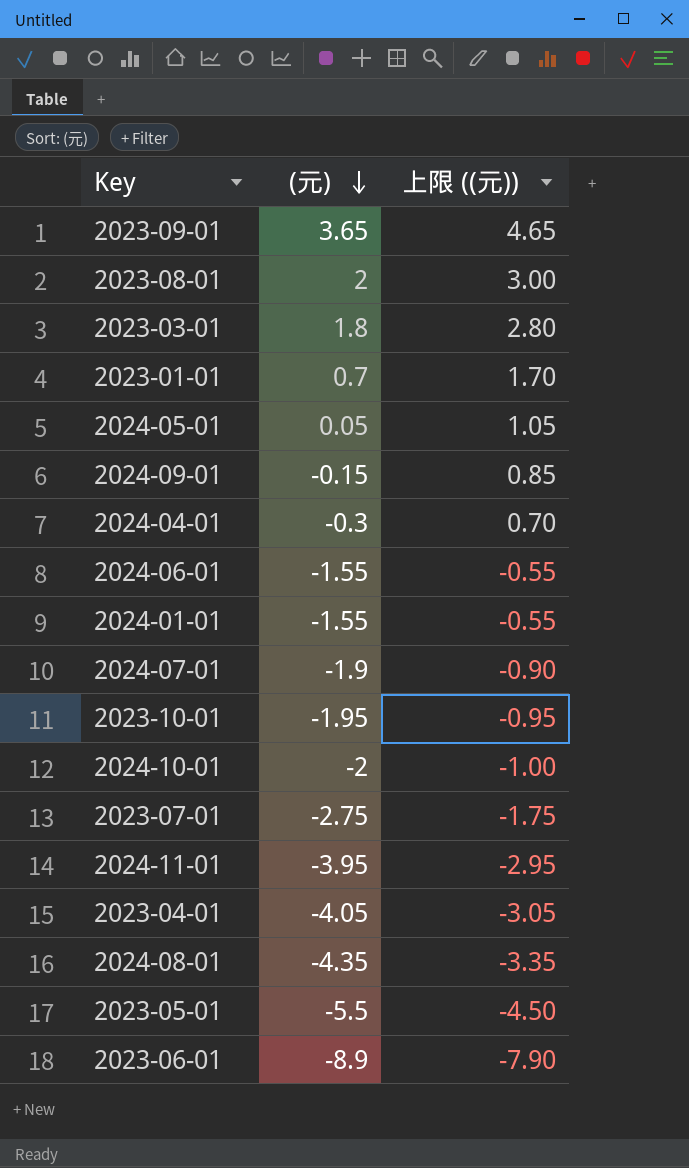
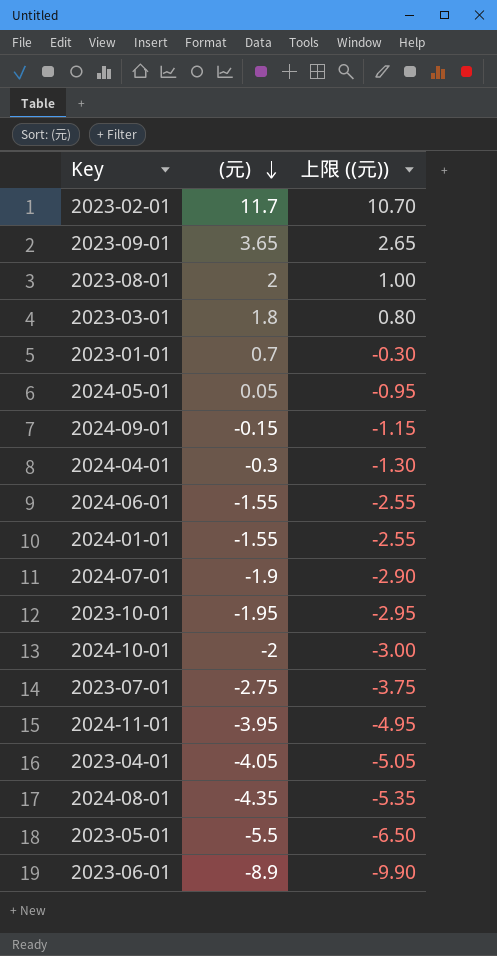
column 上限 ((元)) | formula: [(元)] + 1 -> [(元)] - 1
row 2023-02-01: none -> 11.7 | 10.70

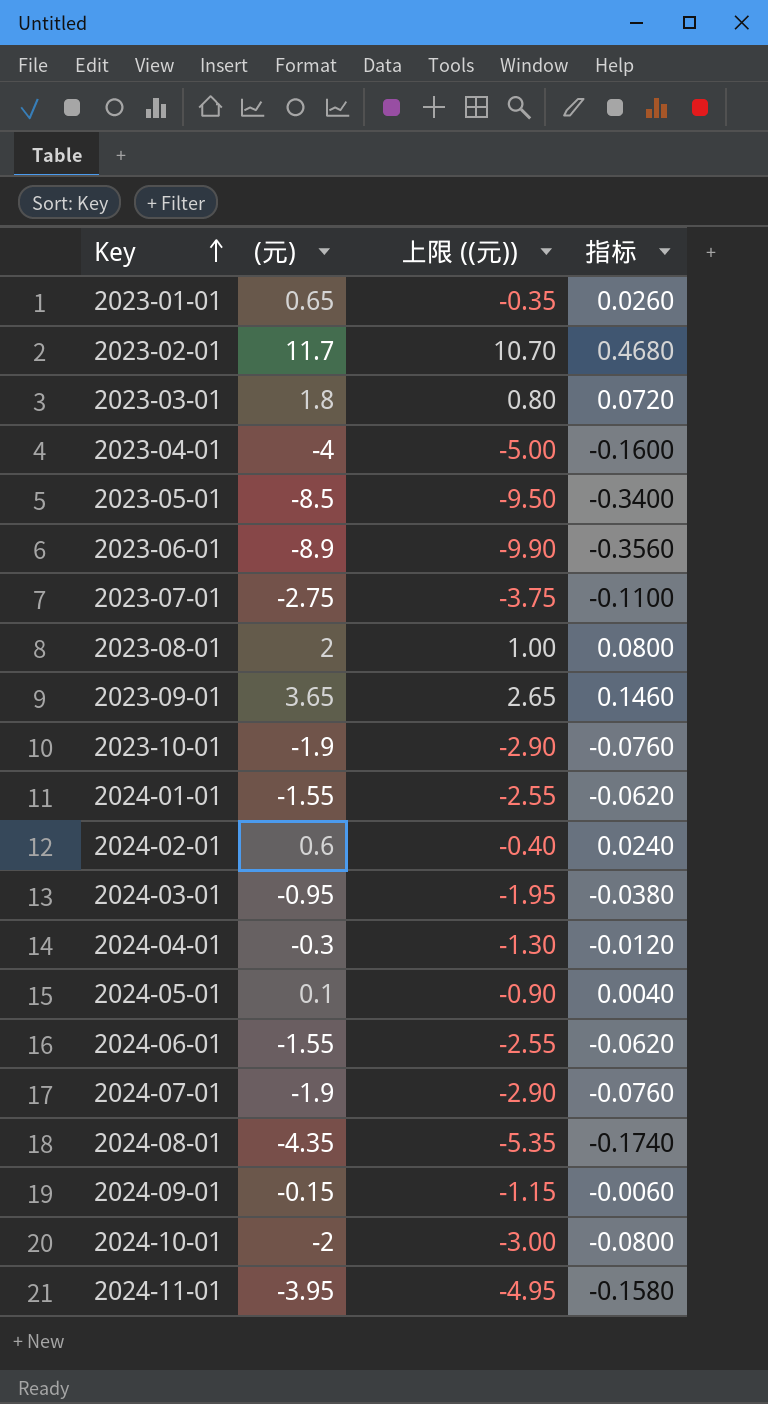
row order: (元) descending -> Key ascending
column 指标 | formula: none -> [(元)] * 0.04
2023-01-01 | (元): 0.7 -> 0.65
2023-01-01 | 上限 ((元)): -0.30 -> -0.35
2023-04-01 | (元): -4.05 -> -4
2023-04-01 | 上限 ((元)): -5.05 -> -5.00
2023-05-01 | (元): -5.5 -> -8.5
2023-05-01 | 上限 ((元)): -6.50 -> -9.50
2023-10-01 | (元): -1.95 -> -1.9
2023-10-01 | 上限 ((元)): -2.95 -> -2.90
row 2024-02-01: none -> 0.6 | -0.40 | 0.0240
row 2024-03-01: none -> -0.95 | -1.95 | -0.0380
2024-05-01 | (元): 0.05 -> 0.1
2024-05-01 | 上限 ((元)): -0.95 -> -0.90

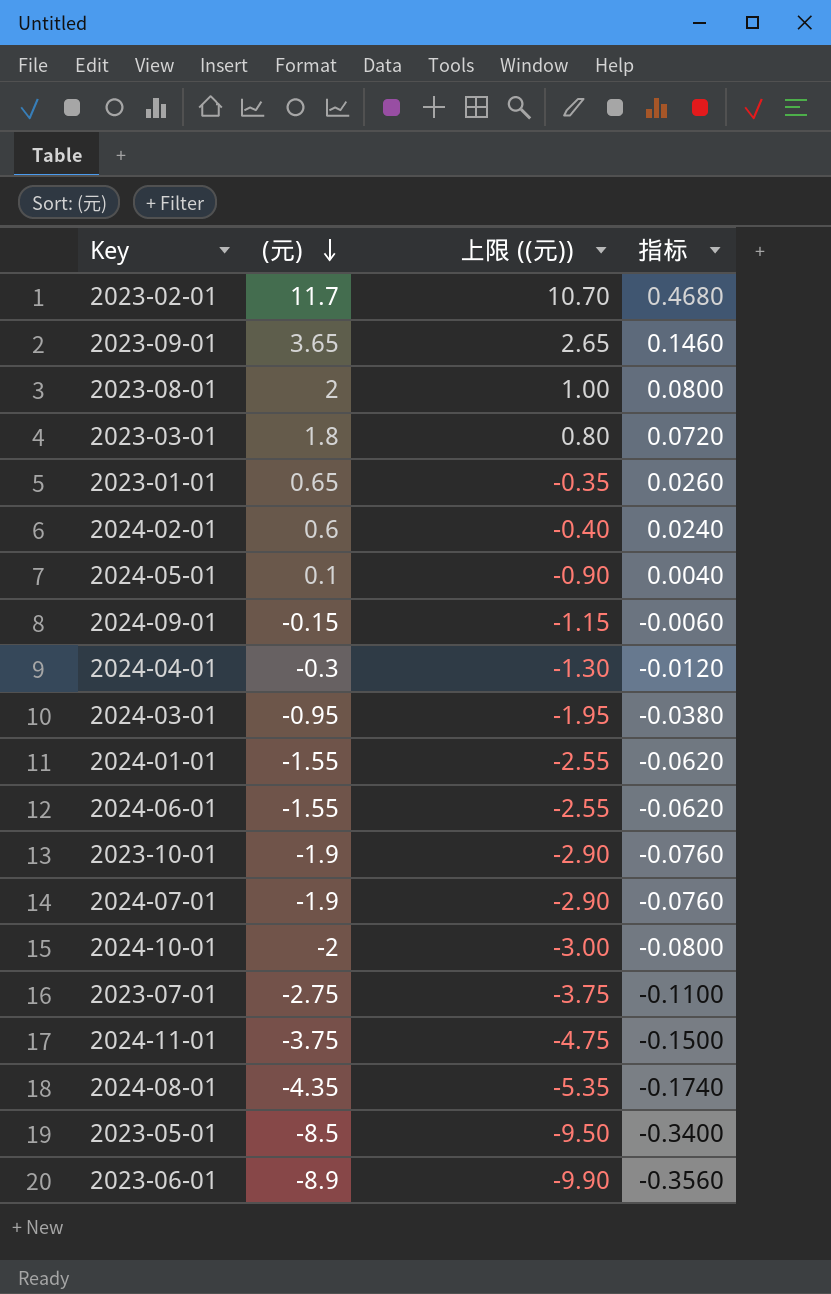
row order: Key ascending -> (元) descending
row 2023-04-01: -4 | -5.00 | -0.1600 -> none
2024-11-01 | (元): -3.95 -> -3.75
2024-11-01 | 上限 ((元)): -4.95 -> -4.75
2024-11-01 | 指标: -0.1580 -> -0.1500

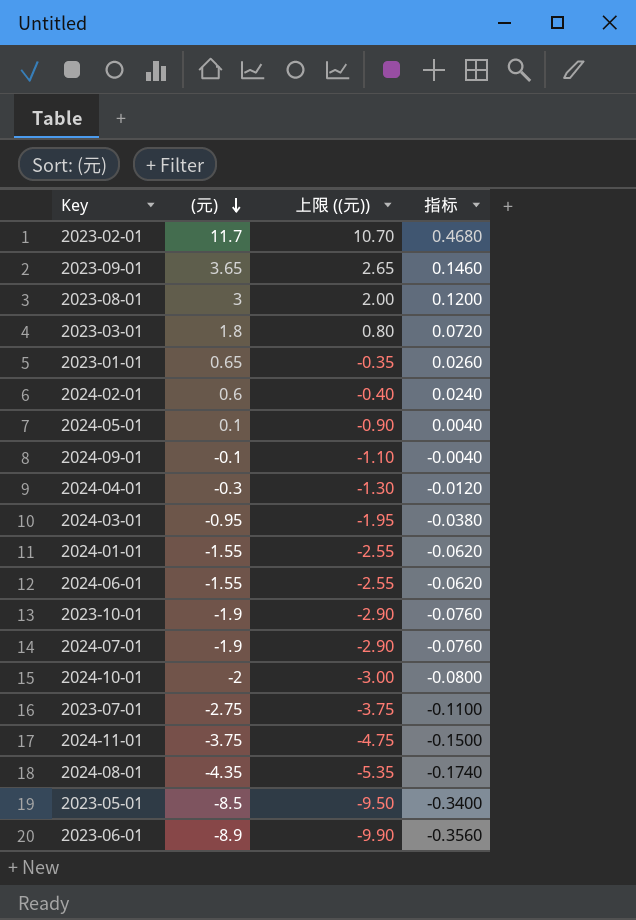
2023-08-01 | (元): 2 -> 3
2023-08-01 | 上限 ((元)): 1.00 -> 2.00
2023-08-01 | 指标: 0.0800 -> 0.1200
2024-09-01 | (元): -0.15 -> -0.1
2024-09-01 | 上限 ((元)): -1.15 -> -1.10
2024-09-01 | 指标: -0.0060 -> -0.0040

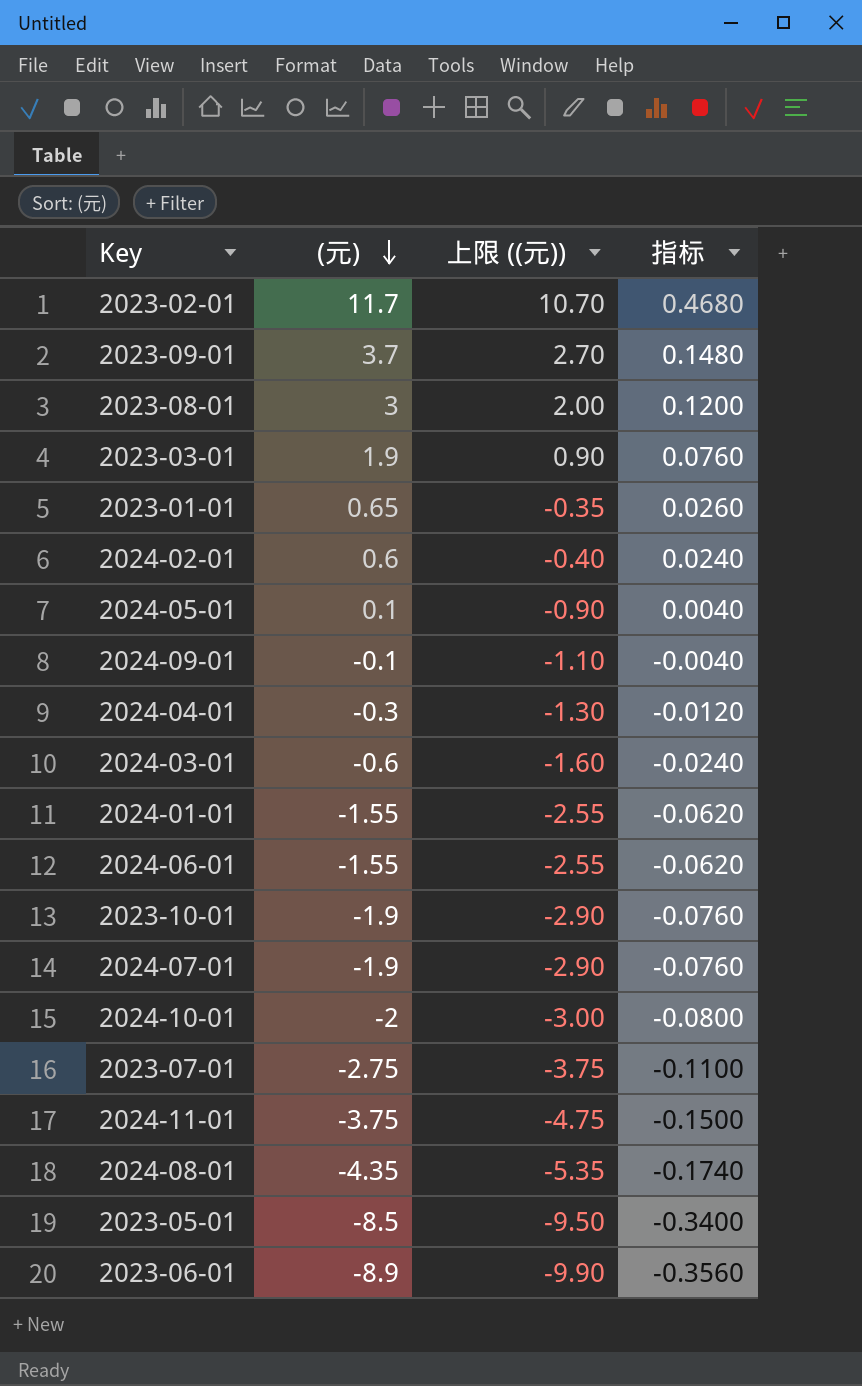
2023-09-01 | (元): 3.65 -> 3.7
2023-09-01 | 上限 ((元)): 2.65 -> 2.70
2023-09-01 | 指标: 0.1460 -> 0.1480
2023-03-01 | (元): 1.8 -> 1.9
2023-03-01 | 上限 ((元)): 0.80 -> 0.90
2023-03-01 | 指标: 0.0720 -> 0.0760
2024-03-01 | (元): -0.95 -> -0.6
2024-03-01 | 上限 ((元)): -1.95 -> -1.60
2024-03-01 | 指标: -0.0380 -> -0.0240

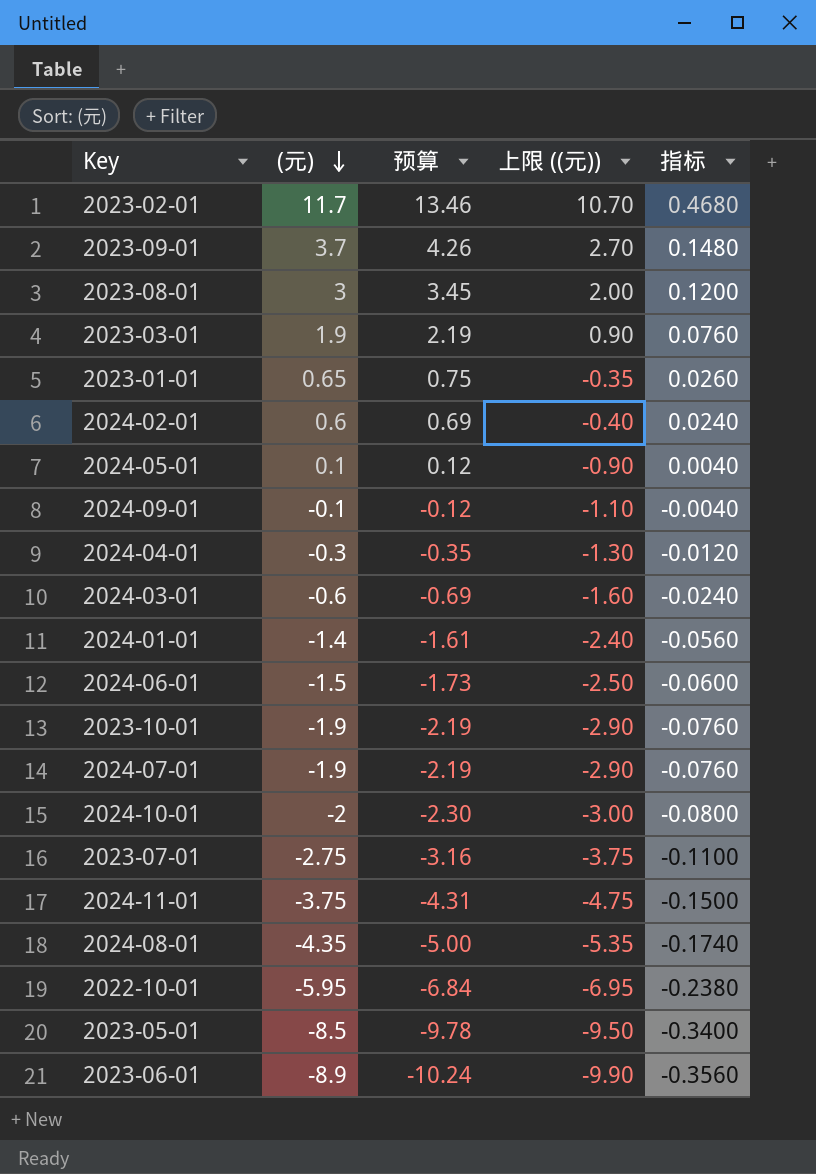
column 预算 | formula: none -> [(元)] * 1.15
2024-01-01 | (元): -1.55 -> -1.4
2024-01-01 | 上限 ((元)): -2.55 -> -2.40
2024-01-01 | 指标: -0.0620 -> -0.0560
2024-06-01 | (元): -1.55 -> -1.5
2024-06-01 | 上限 ((元)): -2.55 -> -2.50
2024-06-01 | 指标: -0.0620 -> -0.0600
row 2022-10-01: none -> -5.95 | -6.84 | -6.95 | -0.2380

